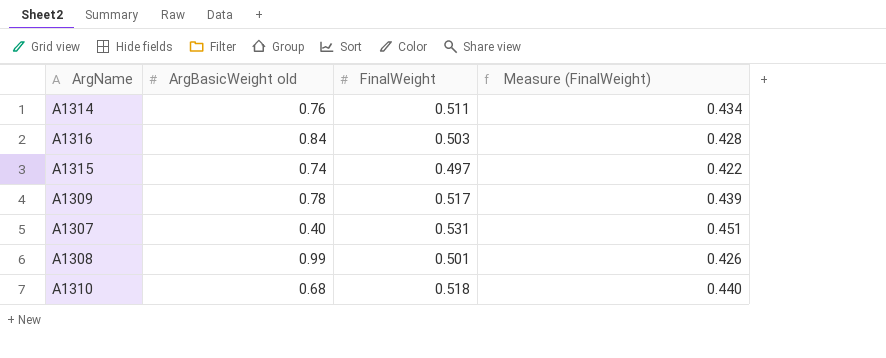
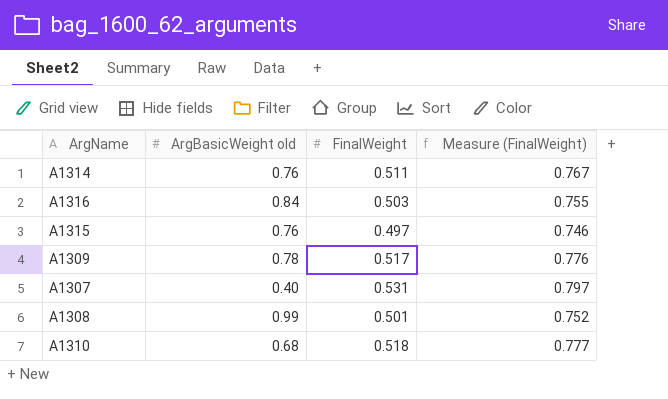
column Measure (FinalWeight) | formula: [FinalWeight] * 0.85 -> [FinalWeight] * 1.5
A1315 | ArgBasicWeight old: 0.74 -> 0.76

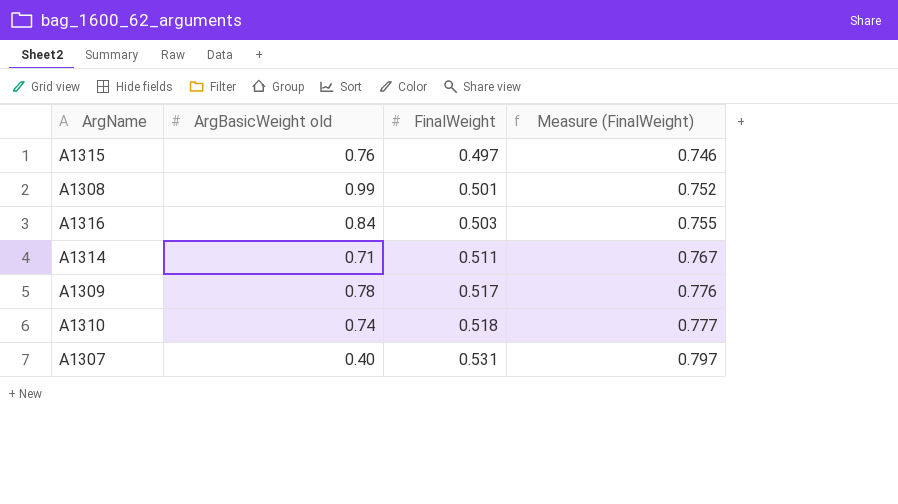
row order: none -> FinalWeight ascending
A1314 | ArgBasicWeight old: 0.76 -> 0.71
A1310 | ArgBasicWeight old: 0.68 -> 0.74

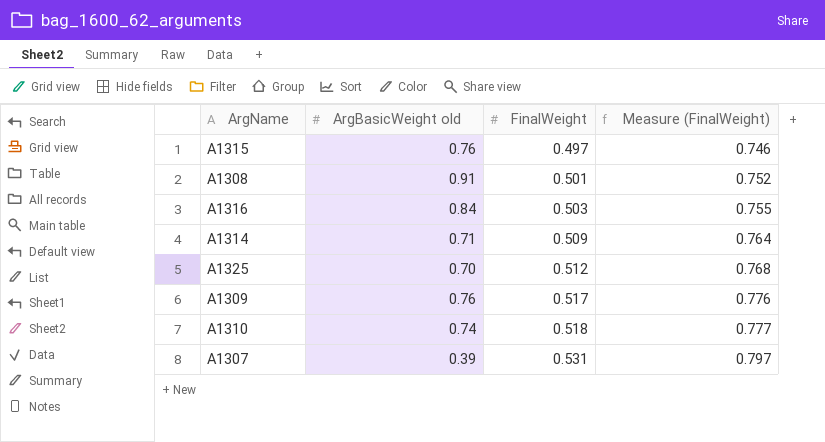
A1308 | ArgBasicWeight old: 0.99 -> 0.91
A1314 | FinalWeight: 0.511 -> 0.509
A1314 | Measure (FinalWeight): 0.767 -> 0.764
row A1325: none -> 0.70 | 0.512 | 0.768
A1309 | ArgBasicWeight old: 0.78 -> 0.76
A1307 | ArgBasicWeight old: 0.40 -> 0.39

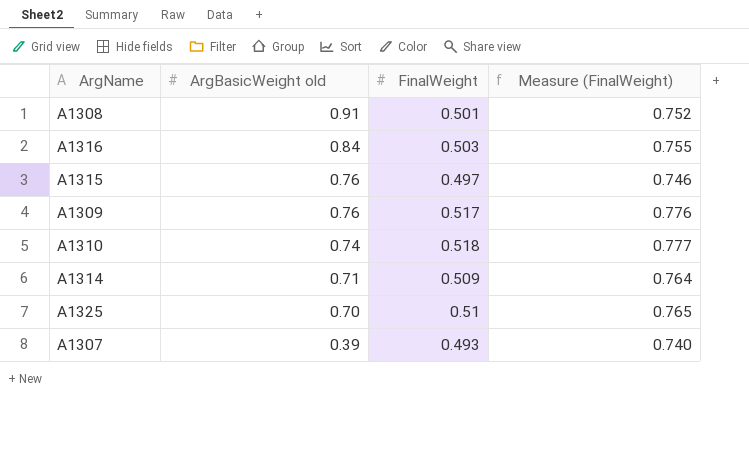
row order: FinalWeight ascending -> ArgBasicWeight old descending
A1325 | FinalWeight: 0.512 -> 0.51
A1325 | Measure (FinalWeight): 0.768 -> 0.765
A1307 | FinalWeight: 0.531 -> 0.493
A1307 | Measure (FinalWeight): 0.797 -> 0.740

